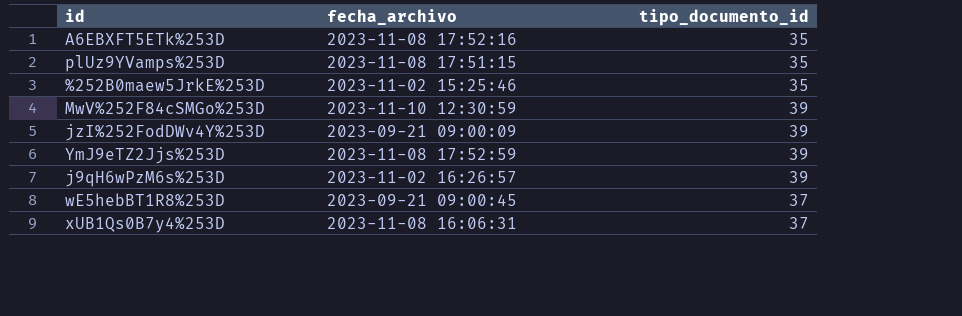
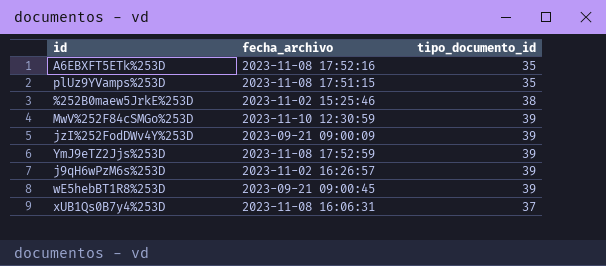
%252B0maew5JrkE%253D | tipo_documento_id: 35 -> 38
wE5hebBT1R8%253D | tipo_documento_id: 37 -> 39

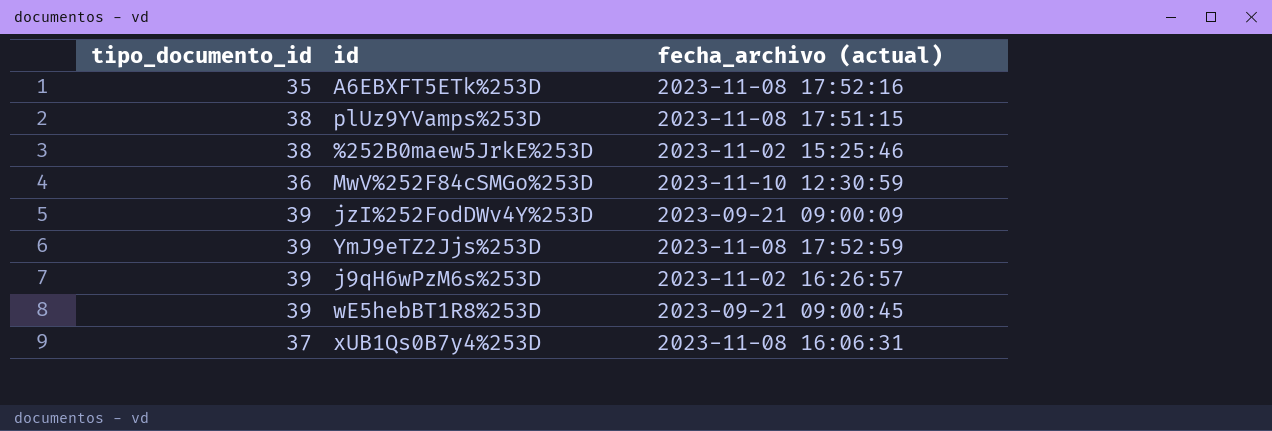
column tipo_documento_id | position: 3 -> 1
column name: fecha_archivo -> fecha_archivo (actual)
plUz9YVamps%253D | tipo_documento_id: 35 -> 38
MwV%252F84cSMGo%253D | tipo_documento_id: 39 -> 36

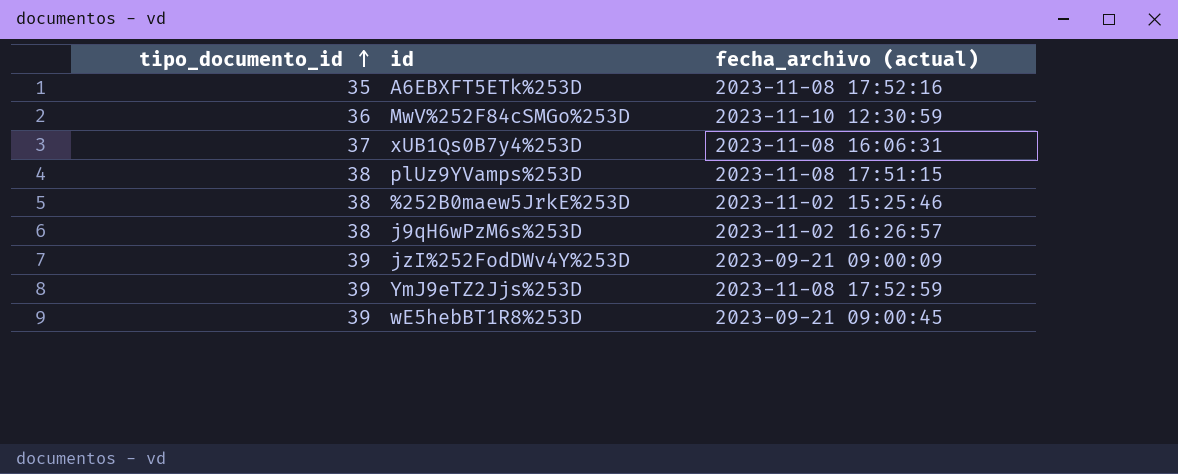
row order: none -> tipo_documento_id ascending
j9qH6wPzM6s%253D | tipo_documento_id: 39 -> 38

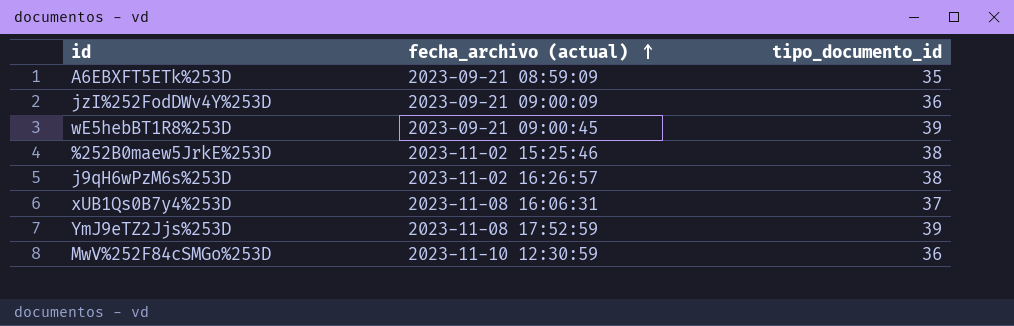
row order: tipo_documento_id ascending -> fecha_archivo (actual) ascending
column tipo_documento_id | position: 1 -> 3
row plUz9YVamps%253D: 38 | 2023-11-08 17:51:15 -> none
A6EBXFT5ETk%253D | fecha_archivo (actual): 2023-11-08 17:52:16 -> 2023-09-21 08:59:09
jzI%252FodDWv4Y%253D | tipo_documento_id: 39 -> 36

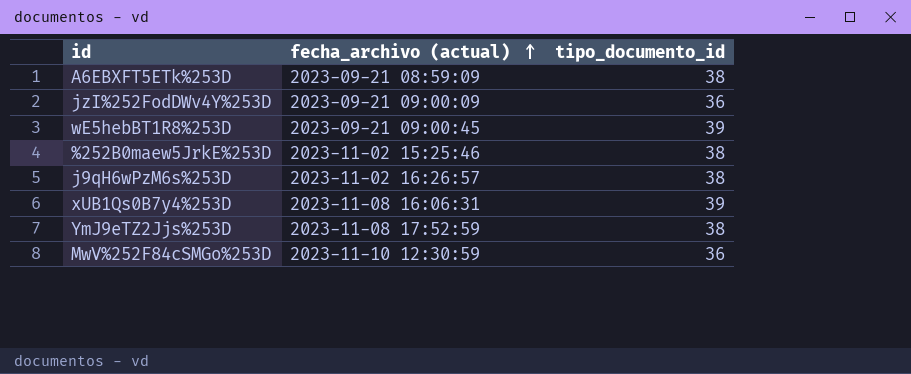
A6EBXFT5ETk%253D | tipo_documento_id: 35 -> 38
xUB1Qs0B7y4%253D | tipo_documento_id: 37 -> 39
YmJ9eTZ2Jjs%253D | tipo_documento_id: 39 -> 38

